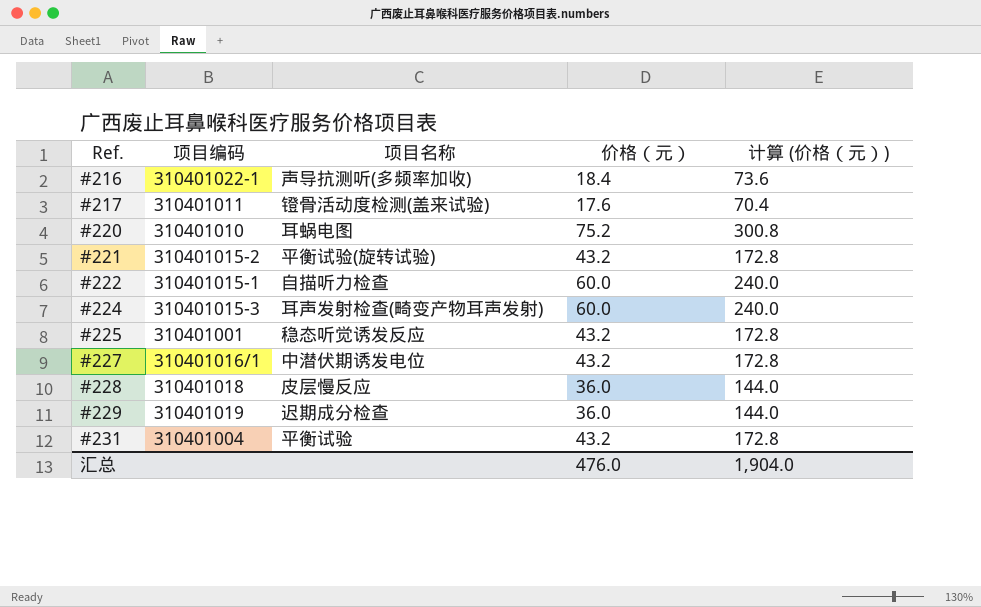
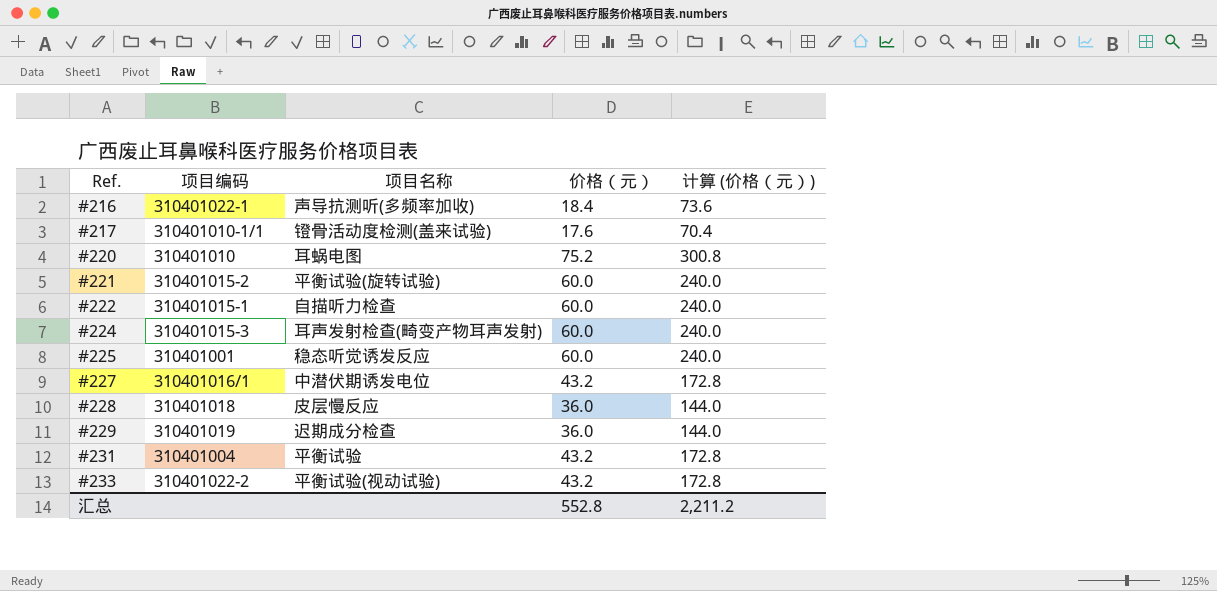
#217 | 项目编码: 310401011 -> 310401010-1/1
#221 | 价格（元）: 43.2 -> 60.0
#221 | 计算 (价格（元）): 172.8 -> 240.0
#225 | 价格（元）: 43.2 -> 60.0
#225 | 计算 (价格（元）): 172.8 -> 240.0
row #233: none -> 310401022-2 | 平衡试验(视动试验) | 43.2 | 172.8
汇总 | 价格（元）: 476.0 -> 552.8
汇总 | 计算 (价格（元）): 1,904.0 -> 2,211.2

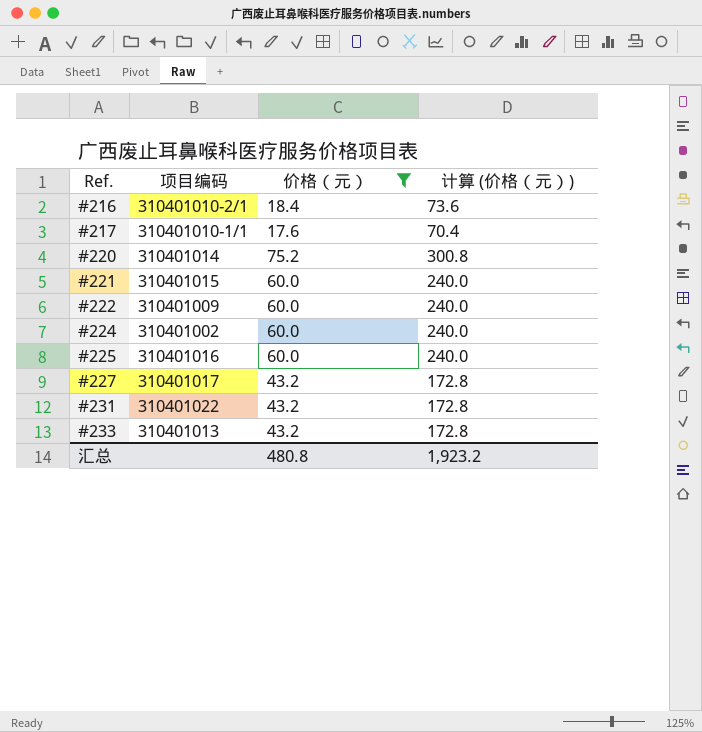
filter: none -> 价格（元） != 36.0
column 项目名称 | position: 3 -> none
#216 | 项目编码: 310401022-1 -> 310401010-2/1
#220 | 项目编码: 310401010 -> 310401014
#221 | 项目编码: 310401015-2 -> 310401015
#222 | 项目编码: 310401015-1 -> 310401009
#224 | 项目编码: 310401015-3 -> 310401002
#225 | 项目编码: 310401001 -> 310401016
#227 | 项目编码: 310401016/1 -> 310401017
#231 | 项目编码: 310401004 -> 310401022
#233 | 项目编码: 310401022-2 -> 310401013
汇总 | 价格（元）: 552.8 -> 480.8
汇总 | 计算 (价格（元）): 2,211.2 -> 1,923.2

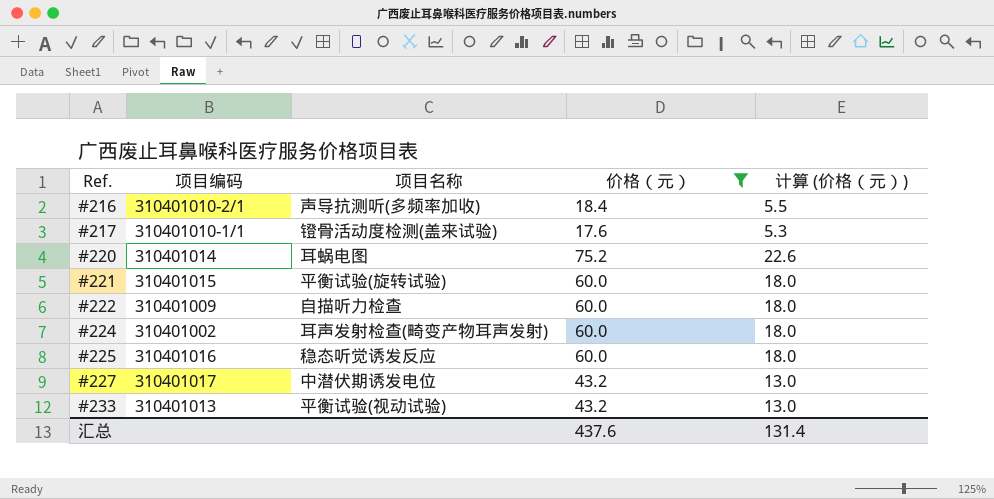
column 项目名称 | position: none -> 3
column 计算 (价格（元）) | formula: [价格（元）] * 4 -> [价格（元）] * 0.3
row #231: 310401022 | 43.2 | 172.8 -> none
汇总 | 价格（元）: 480.8 -> 437.6
汇总 | 计算 (价格（元）): 1,923.2 -> 131.4

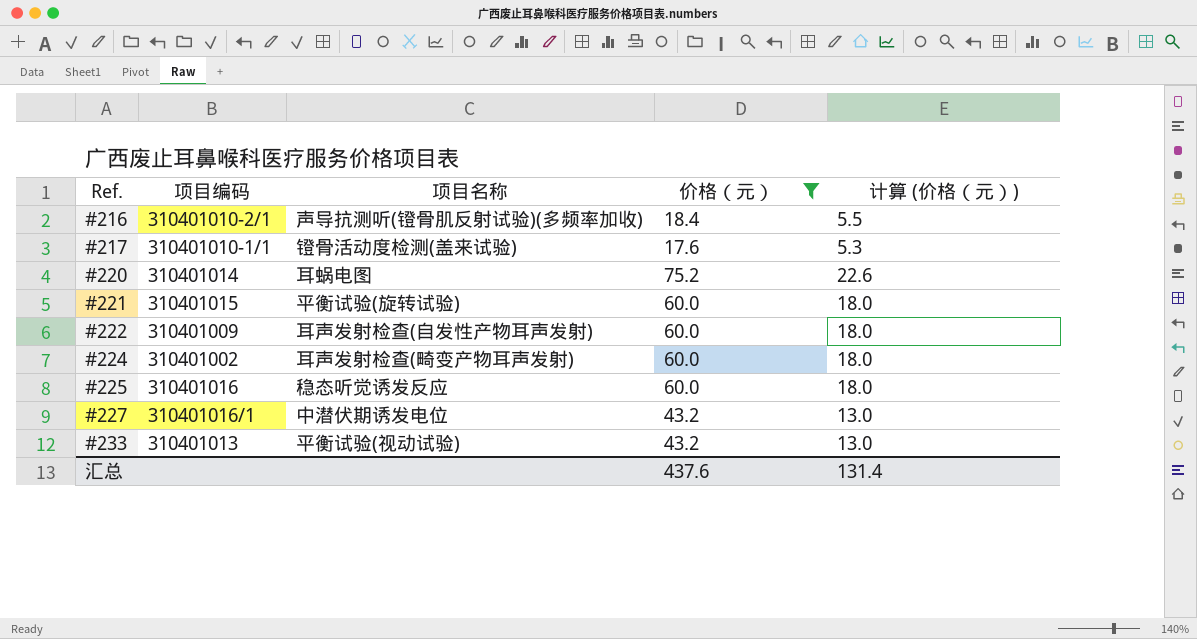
#216 | 项目名称: 声导抗测听(多频率加收) -> 声导抗测听(镫骨肌反射试验)(多频率加收)
#222 | 项目名称: 自描听力检查 -> 耳声发射检查(自发性产物耳声发射)
#227 | 项目编码: 310401017 -> 310401016/1

